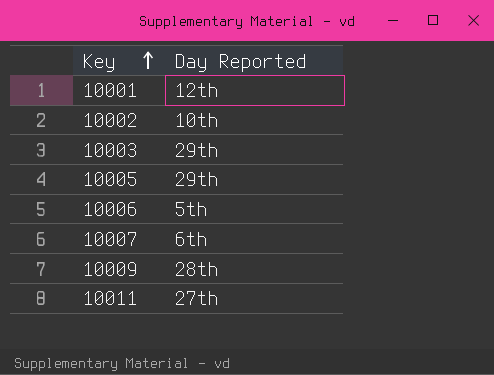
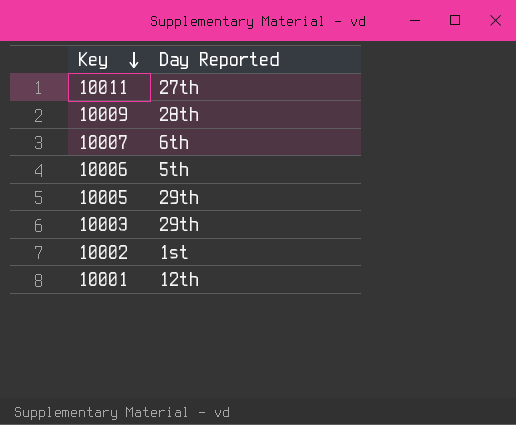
row order: Key ascending -> Key descending
10002 | Day Reported: 10th -> 1st

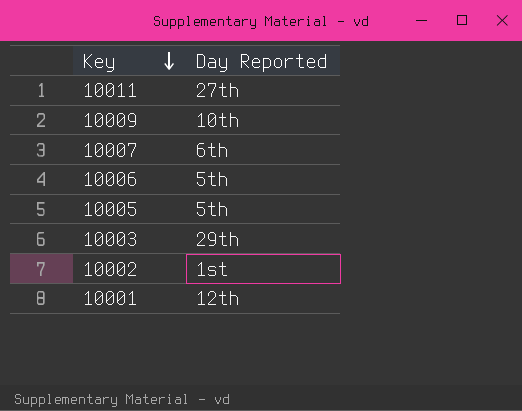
10009 | Day Reported: 28th -> 10th
10005 | Day Reported: 29th -> 5th

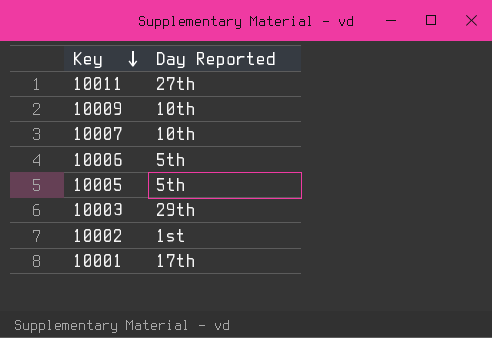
10007 | Day Reported: 6th -> 10th
10001 | Day Reported: 12th -> 17th

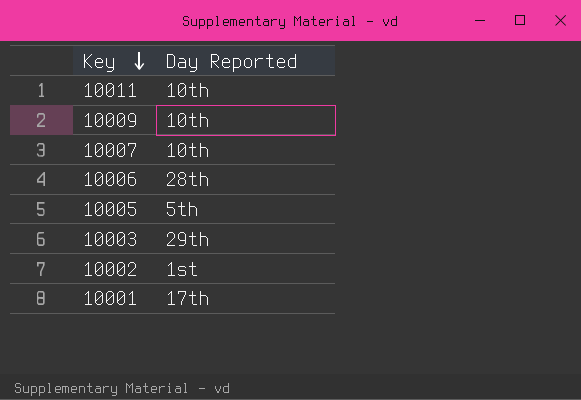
10011 | Day Reported: 27th -> 10th
10006 | Day Reported: 5th -> 28th

